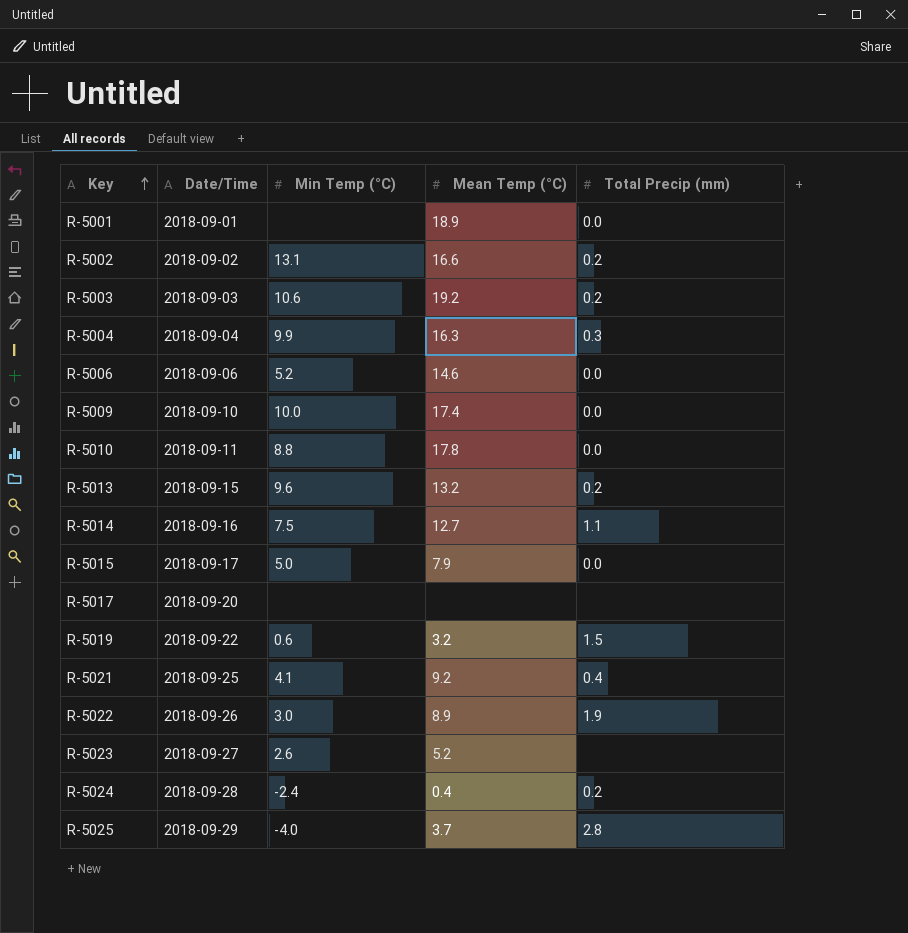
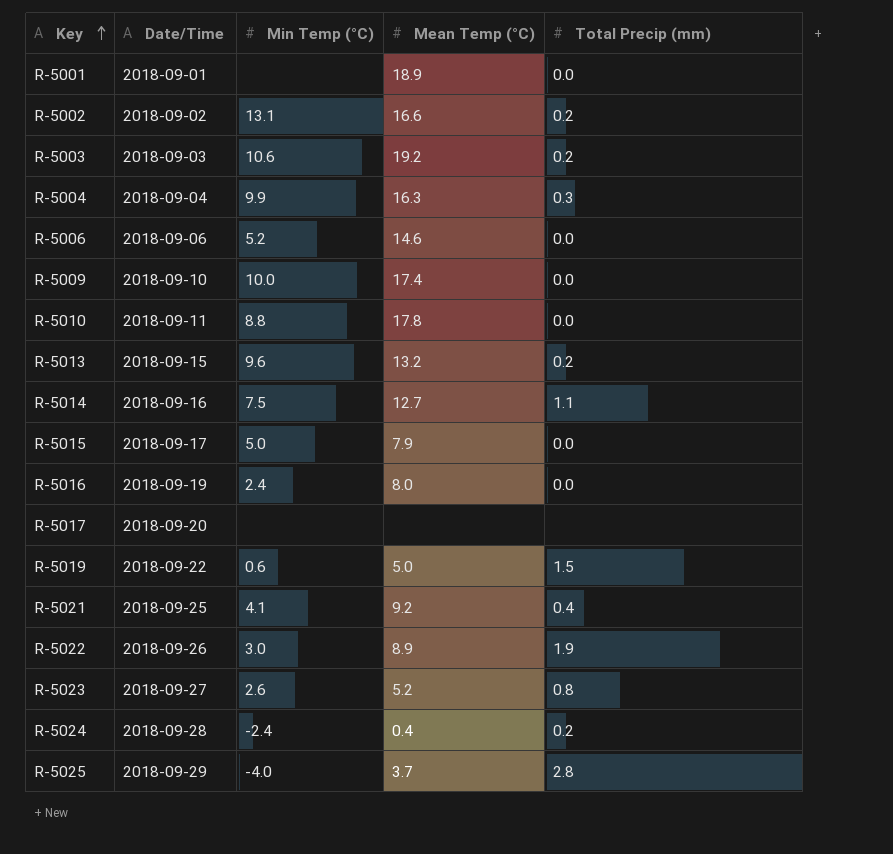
row R-5016: none -> 2018-09-19 | 2.4 | 8.0 | 0.0
R-5019 | Mean Temp (°C): 3.2 -> 5.0
R-5023 | Total Precip (mm): none -> 0.8

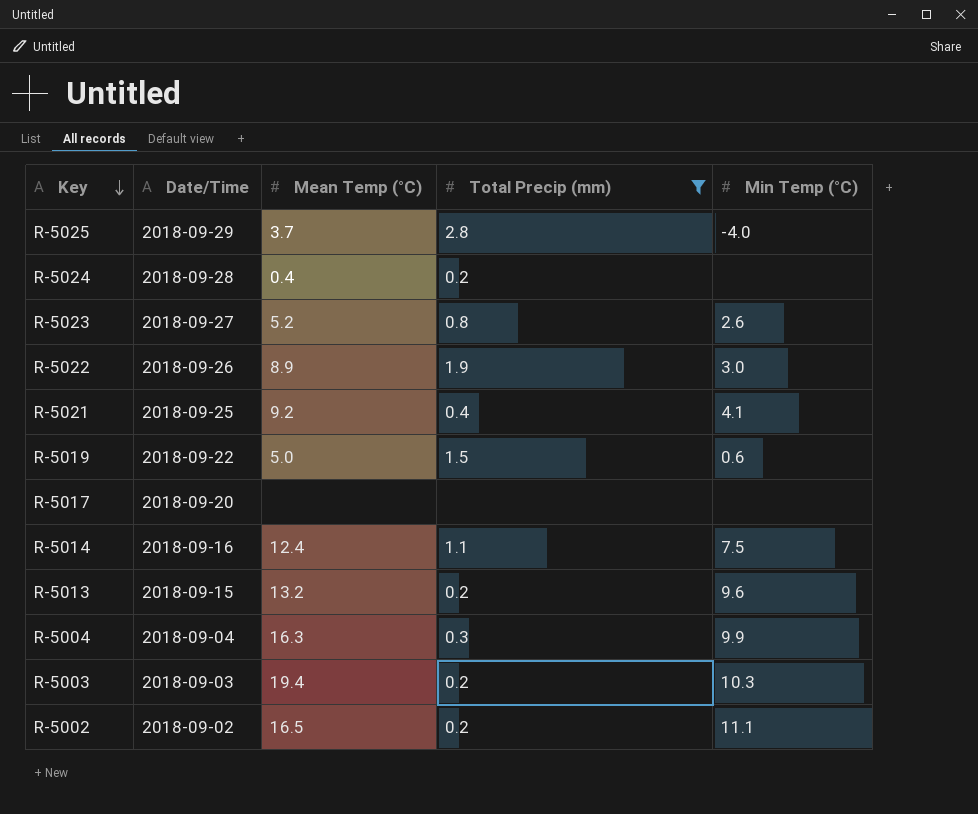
filter: none -> Total Precip (mm) != 0.0
row order: Key ascending -> Key descending
column Min Temp (°C) | position: 3 -> 5
R-5024 | Min Temp (°C): -2.4 -> none
R-5014 | Mean Temp (°C): 12.7 -> 12.4
R-5003 | Mean Temp (°C): 19.2 -> 19.4
R-5003 | Min Temp (°C): 10.6 -> 10.3
R-5002 | Mean Temp (°C): 16.6 -> 16.5
R-5002 | Min Temp (°C): 13.1 -> 11.1

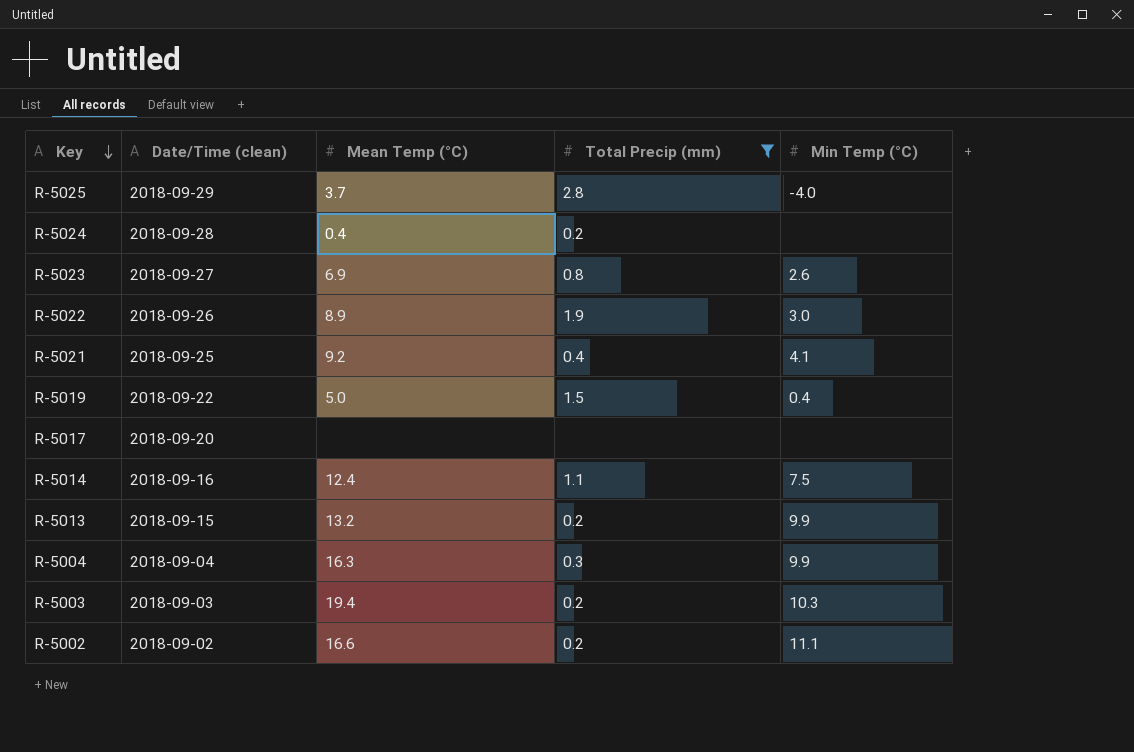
column name: Date/Time -> Date/Time (clean)
R-5023 | Mean Temp (°C): 5.2 -> 6.9
R-5019 | Min Temp (°C): 0.6 -> 0.4
R-5013 | Min Temp (°C): 9.6 -> 9.9
R-5002 | Mean Temp (°C): 16.5 -> 16.6

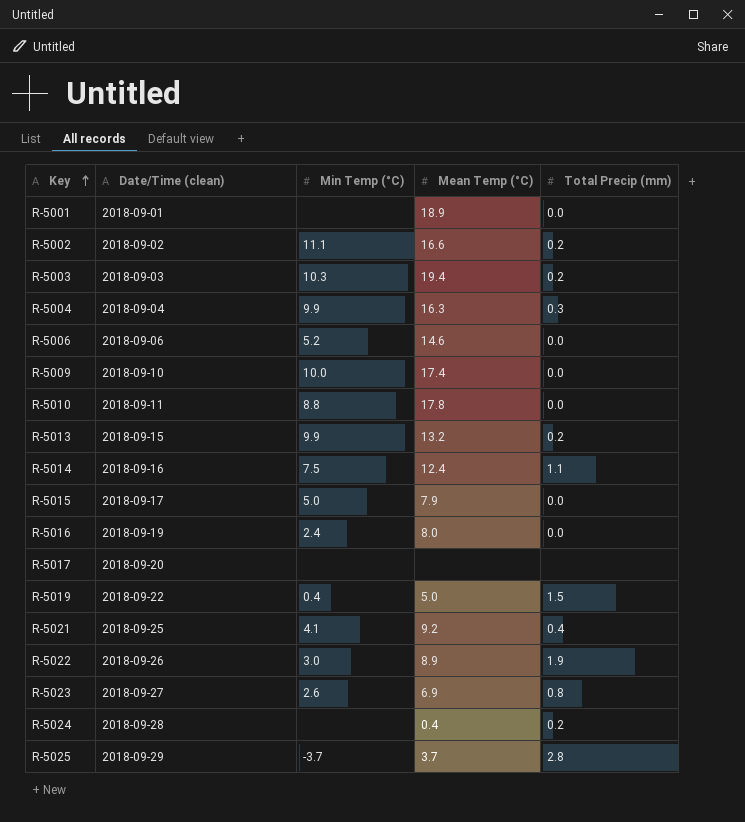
filter: Total Precip (mm) != 0.0 -> none
row order: Key descending -> Key ascending
column Min Temp (°C) | position: 5 -> 3
R-5025 | Min Temp (°C): -4.0 -> -3.7

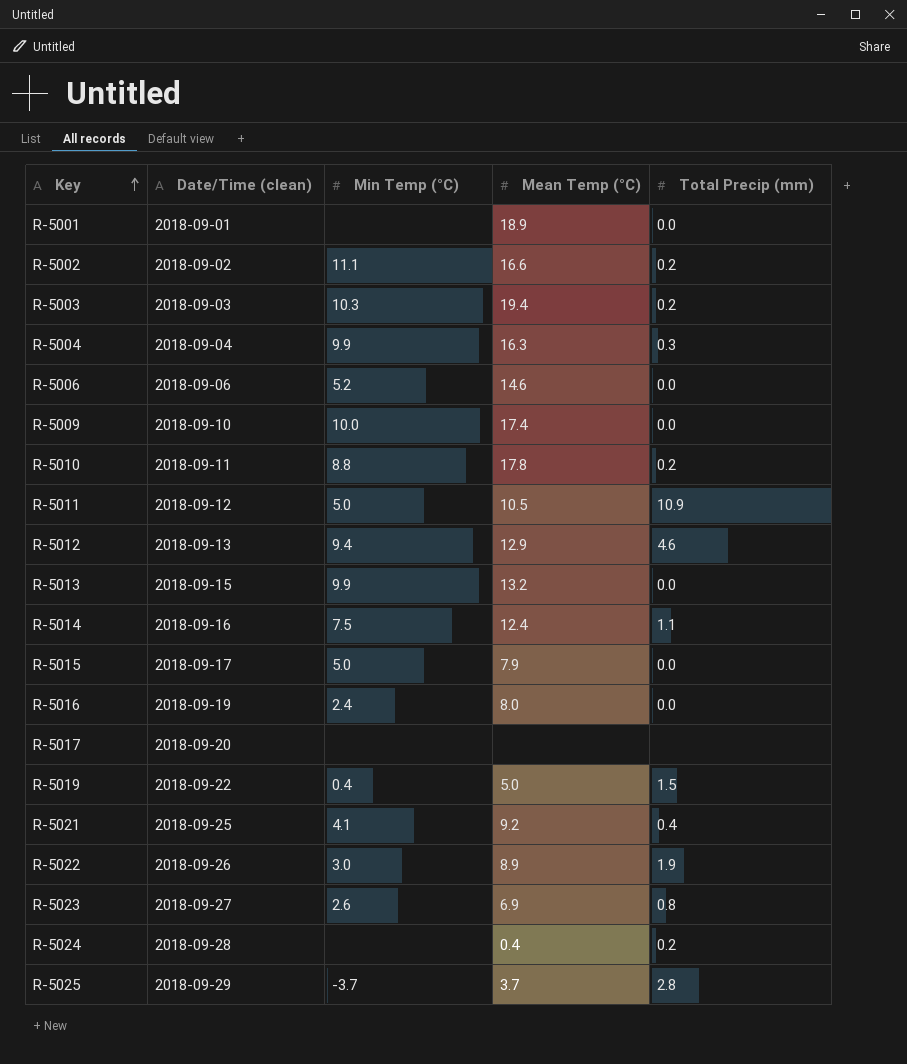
R-5010 | Total Precip (mm): 0.0 -> 0.2
row R-5011: none -> 2018-09-12 | 5.0 | 10.5 | 10.9
row R-5012: none -> 2018-09-13 | 9.4 | 12.9 | 4.6
R-5013 | Total Precip (mm): 0.2 -> 0.0

